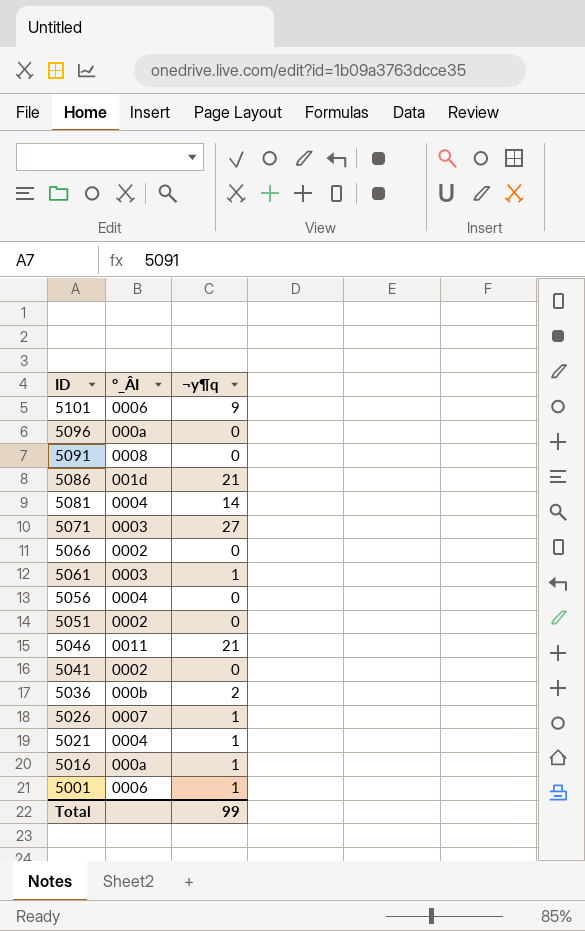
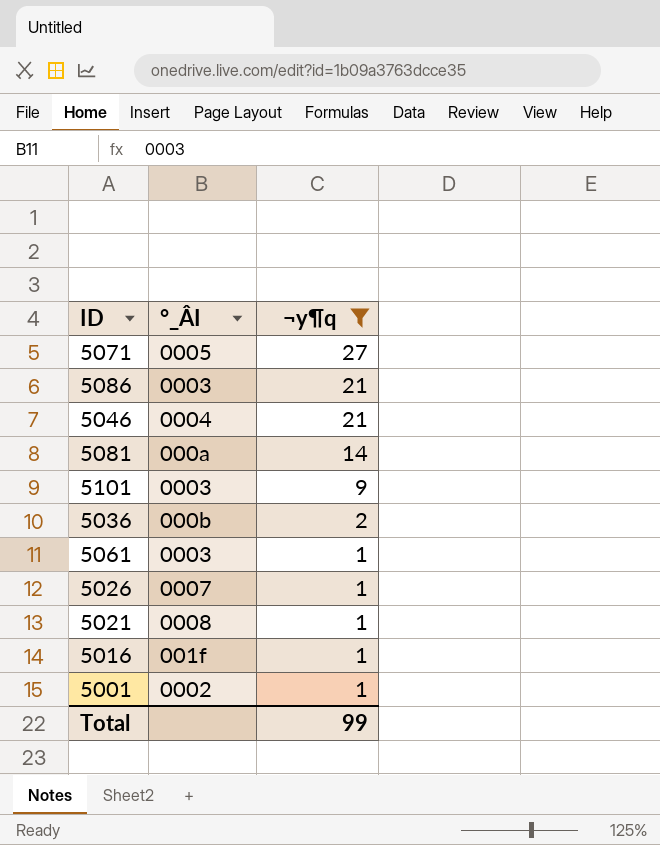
filter: none -> ¬y¶q != 0
row order: ID descending -> ¬y¶q descending
5071 | °_ÂI: 0003 -> 0005
5086 | °_ÂI: 001d -> 0003
5046 | °_ÂI: 0011 -> 0004
5081 | °_ÂI: 0004 -> 000a
5101 | °_ÂI: 0006 -> 0003
5021 | °_ÂI: 0004 -> 0008
5016 | °_ÂI: 000a -> 001f
5001 | °_ÂI: 0006 -> 0002

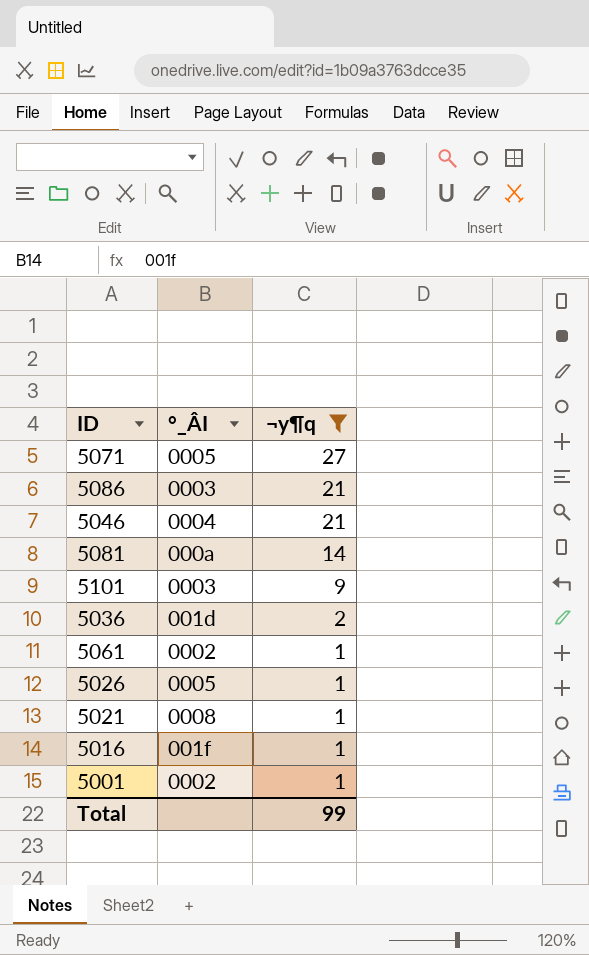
5036 | °_ÂI: 000b -> 001d
5061 | °_ÂI: 0003 -> 0002
5026 | °_ÂI: 0007 -> 0005

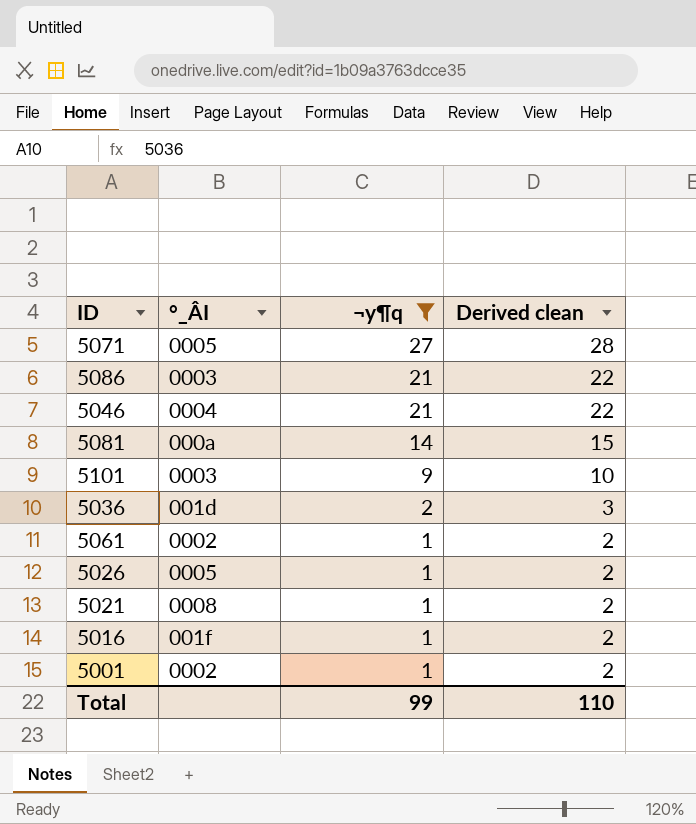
column Derived clean | formula: none -> [¬y¶q] + 1

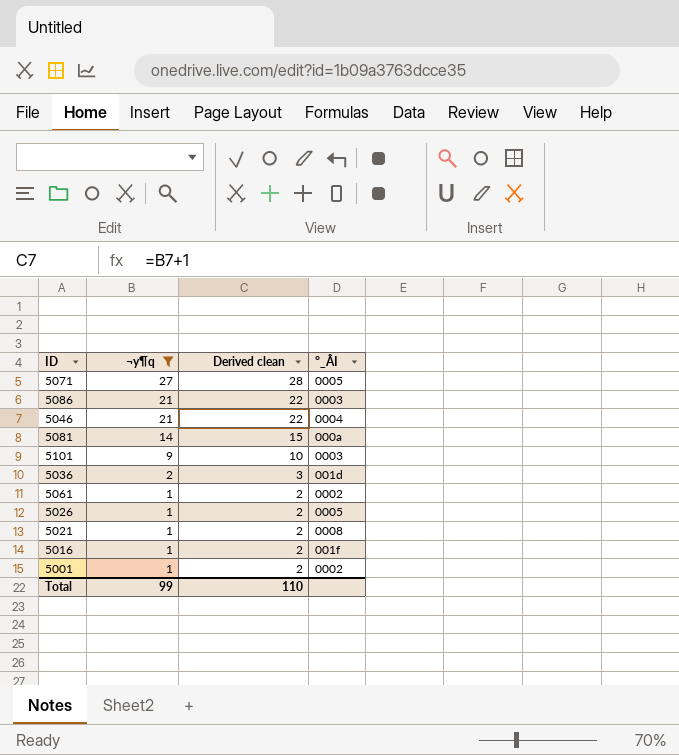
column °_ÂI | position: 2 -> 4

